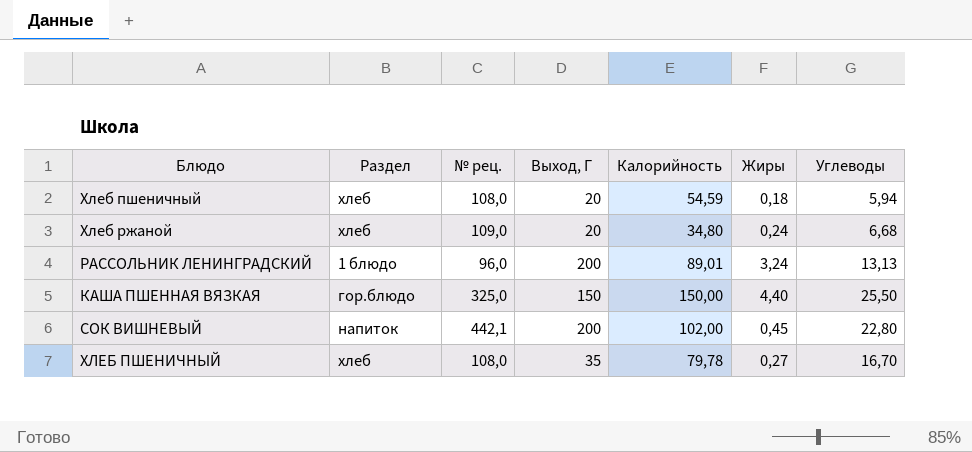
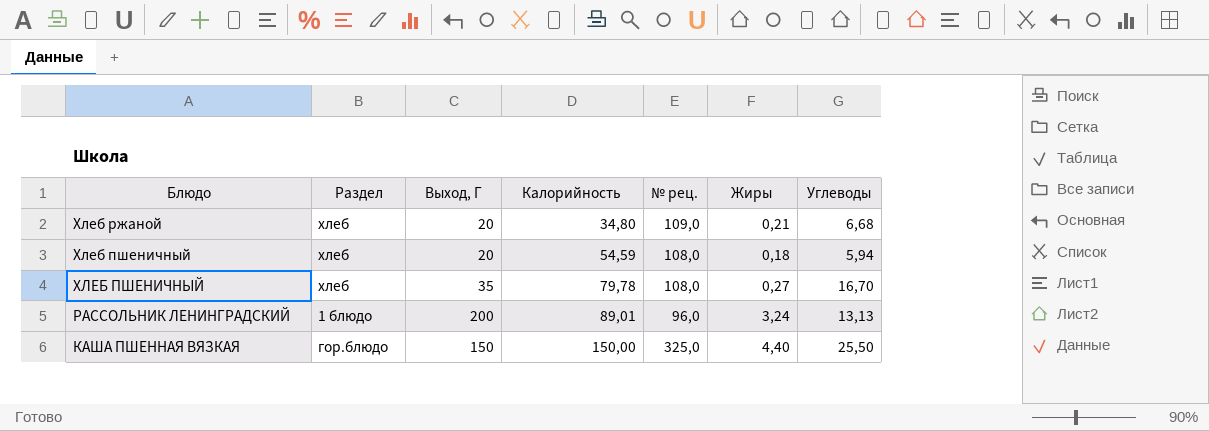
row order: none -> Блюдо descending
column № рец. | position: 3 -> 5
row СОК ВИШНЕВЫЙ: напиток | 442,1 | 200 | 102,00 | 0,45 | 22,80 -> none
Хлеб ржаной | Жиры: 0,24 -> 0,21

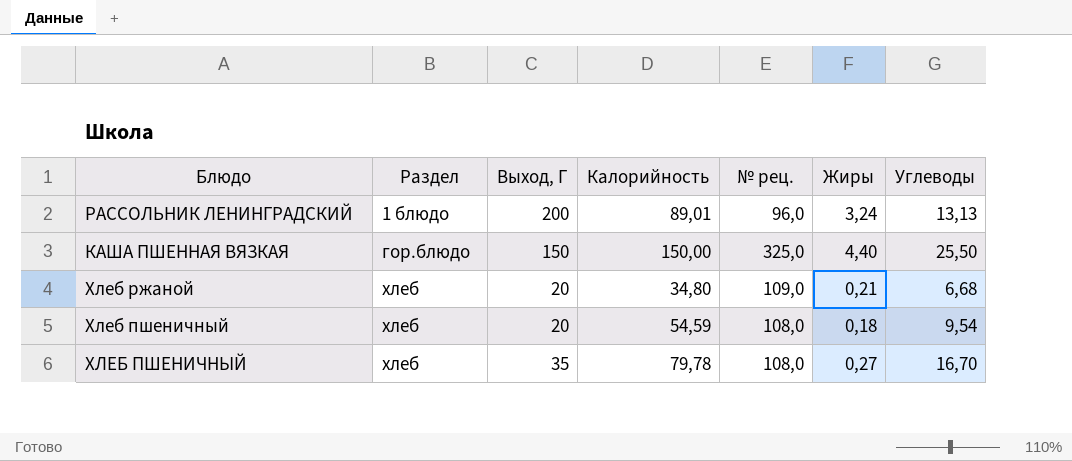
row order: Блюдо descending -> Раздел ascending
Хлеб пшеничный | Углеводы: 5,94 -> 9,54

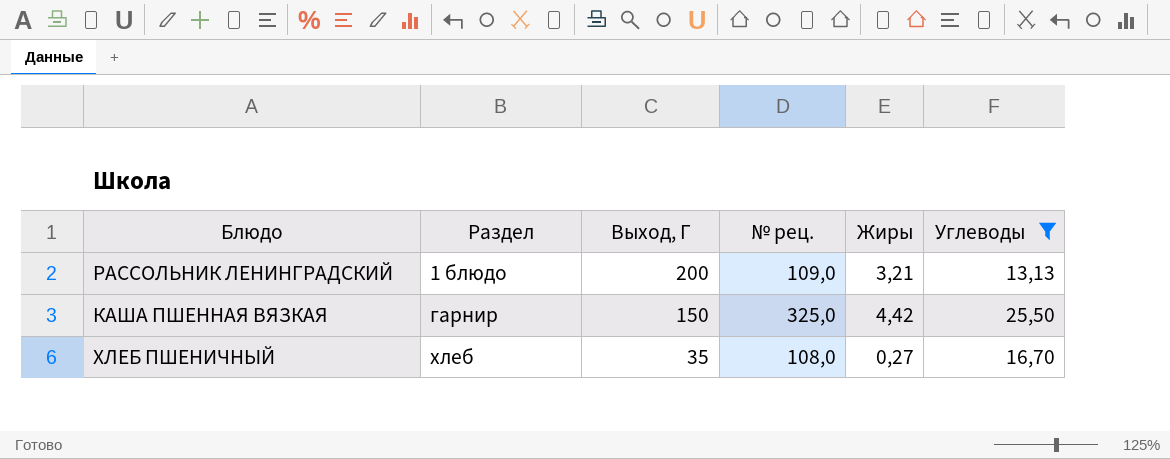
filter: none -> Углеводы >= 13,13
column Калорийность | position: 4 -> none
РАССОЛЬНИК ЛЕНИНГРАДСКИЙ | № рец.: 96,0 -> 109,0
РАССОЛЬНИК ЛЕНИНГРАДСКИЙ | Жиры: 3,24 -> 3,21
КАША ПШЕННАЯ ВЯЗКАЯ | Раздел: гор.блюдо -> гарнир
КАША ПШЕННАЯ ВЯЗКАЯ | Жиры: 4,40 -> 4,42

